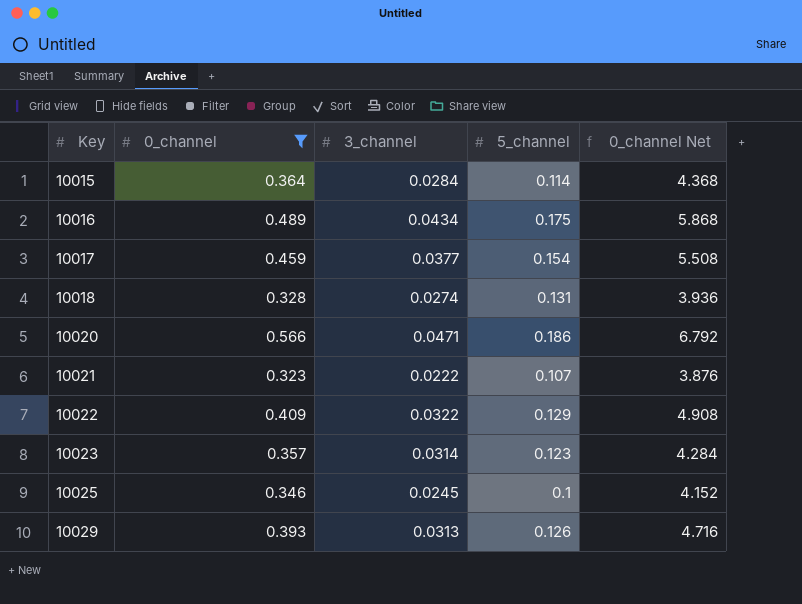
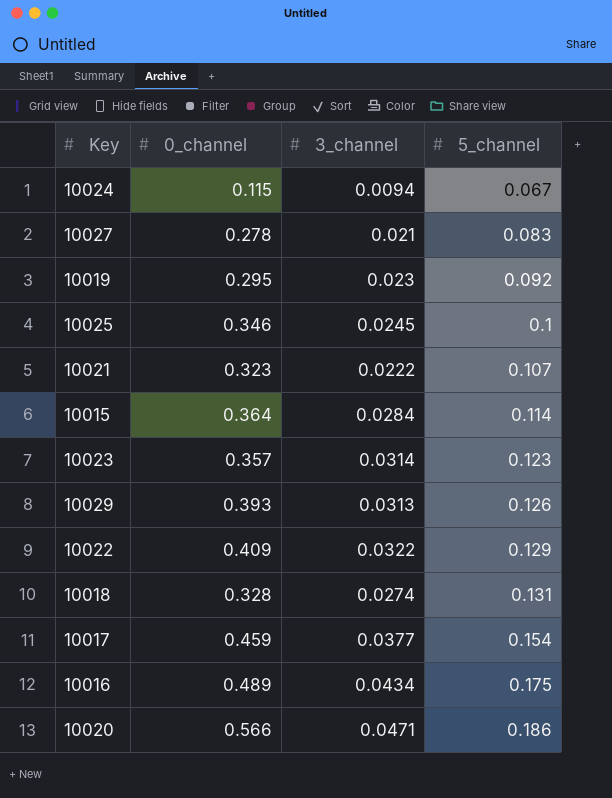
filter: 0_channel >= 0.323 -> none
row order: Key ascending -> 5_channel ascending
column 0_channel Net | formula: [0_channel] * 12 -> none

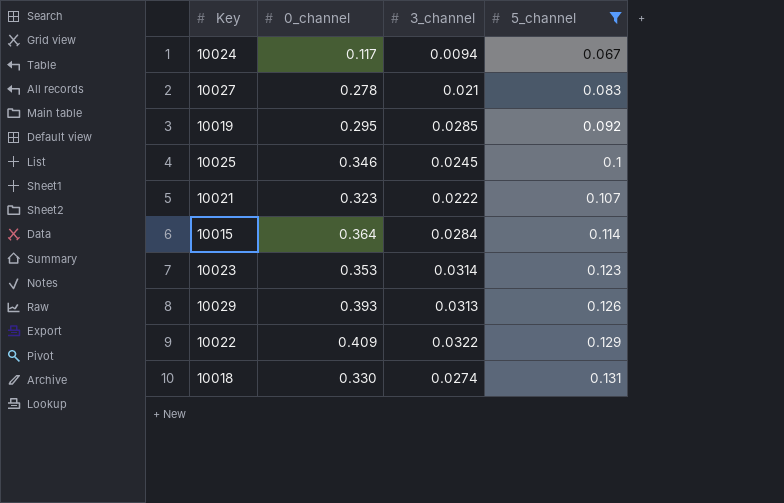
filter: none -> 5_channel <= 0.131
10024 | 0_channel: 0.115 -> 0.117
10019 | 3_channel: 0.023 -> 0.0285
10023 | 0_channel: 0.357 -> 0.353
10018 | 0_channel: 0.328 -> 0.330

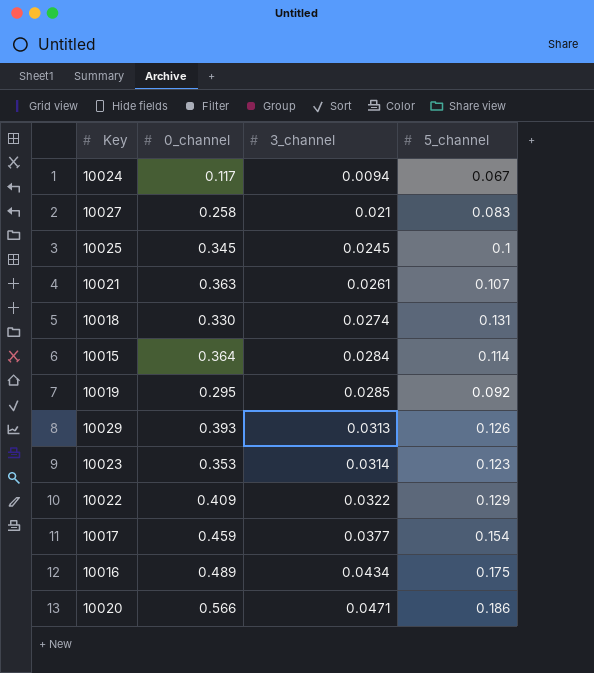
filter: 5_channel <= 0.131 -> none
row order: 5_channel ascending -> 3_channel ascending
10027 | 0_channel: 0.278 -> 0.258
10025 | 0_channel: 0.346 -> 0.345
10021 | 0_channel: 0.323 -> 0.363
10021 | 3_channel: 0.0222 -> 0.0261

